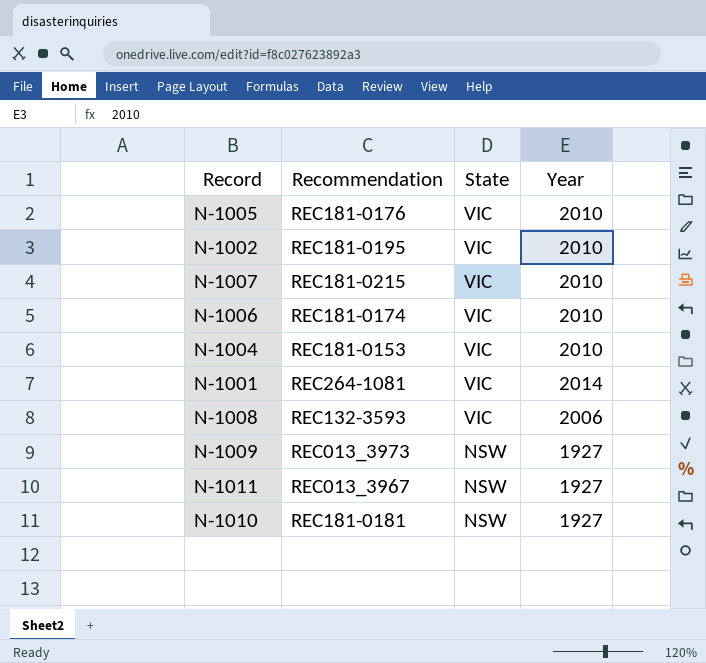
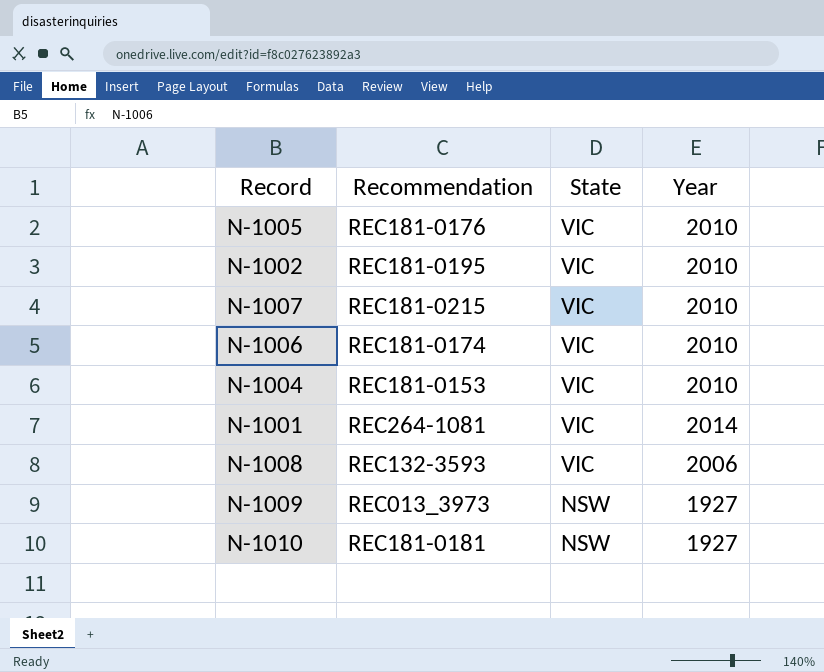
row N-1011: REC013_3967 | NSW | 1927 -> none

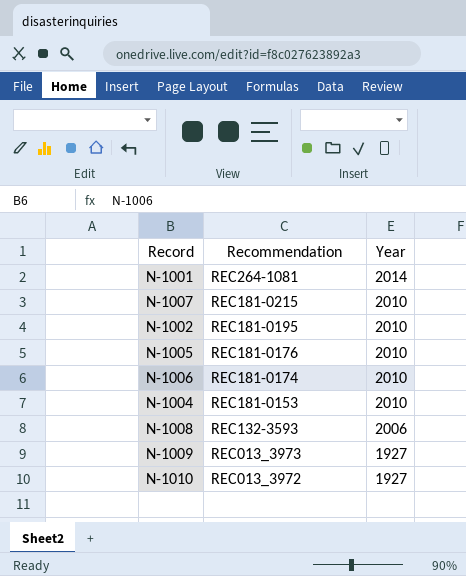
row order: State descending -> Recommendation descending
column State | position: 3 -> none
N-1010 | Recommendation: REC181-0181 -> REC013_3972

